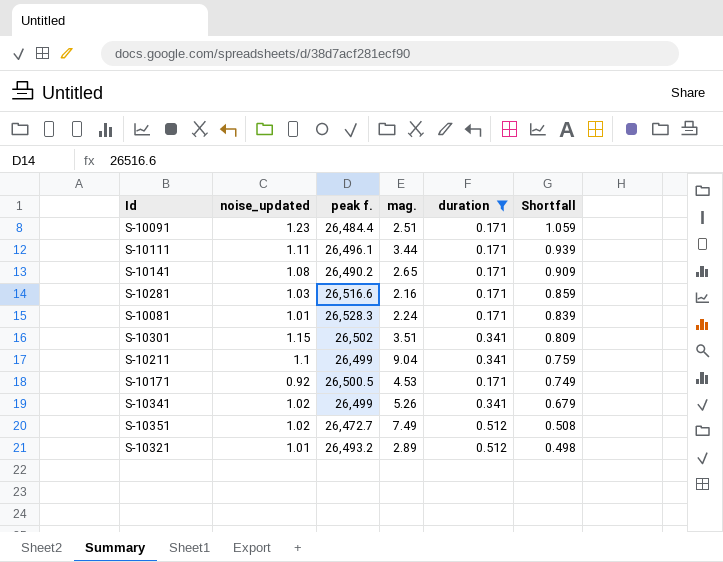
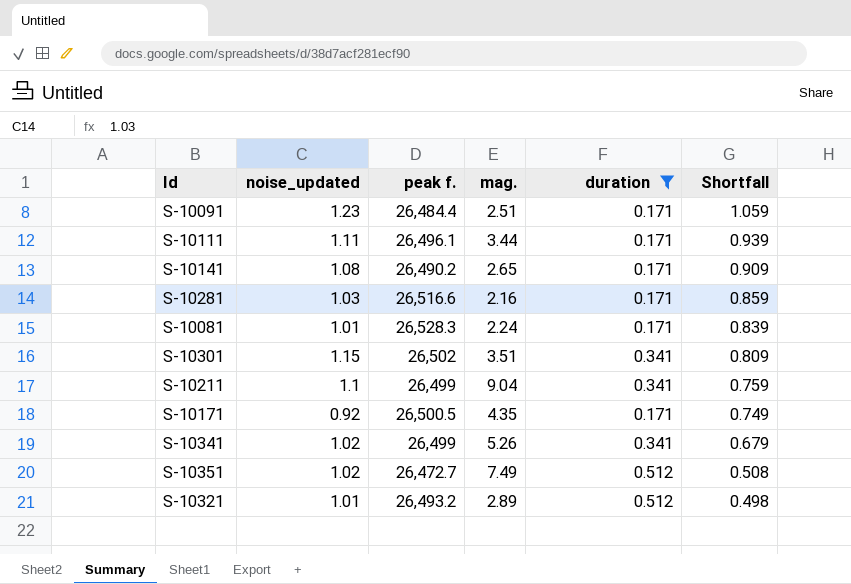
S-10171 | mag.: 4.53 -> 4.35

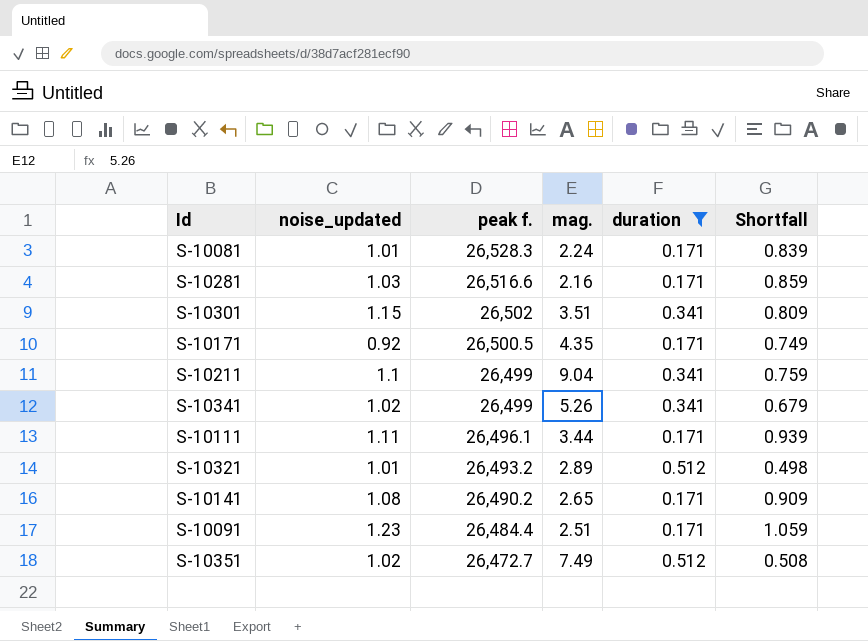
row order: Shortfall descending -> peak f. descending

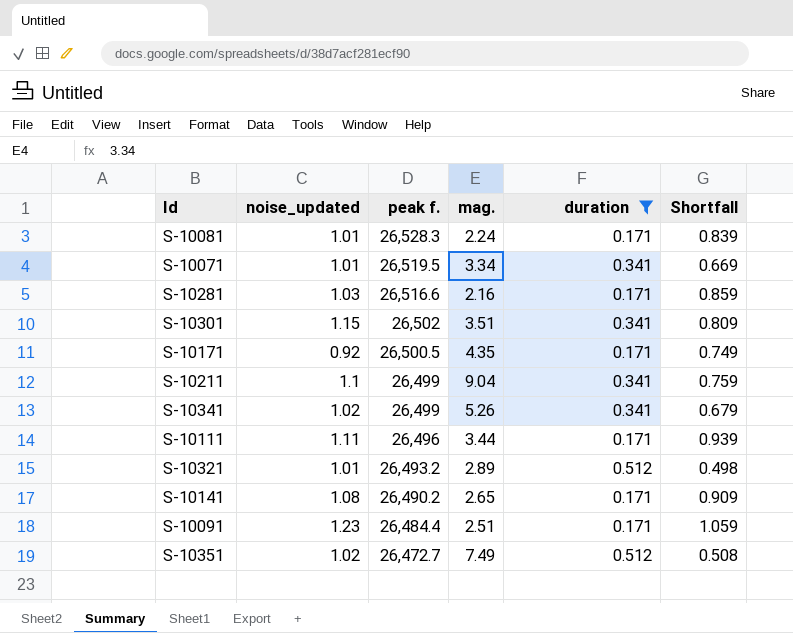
row S-10071: none -> 1.01 | 26,519.5 | 3.34 | 0.341 | 0.669
S-10111 | peak f.: 26,496.1 -> 26,496

